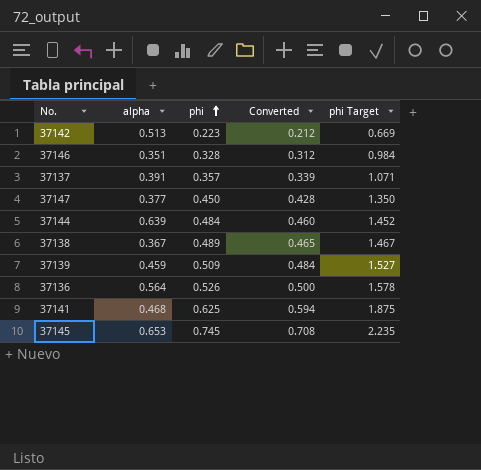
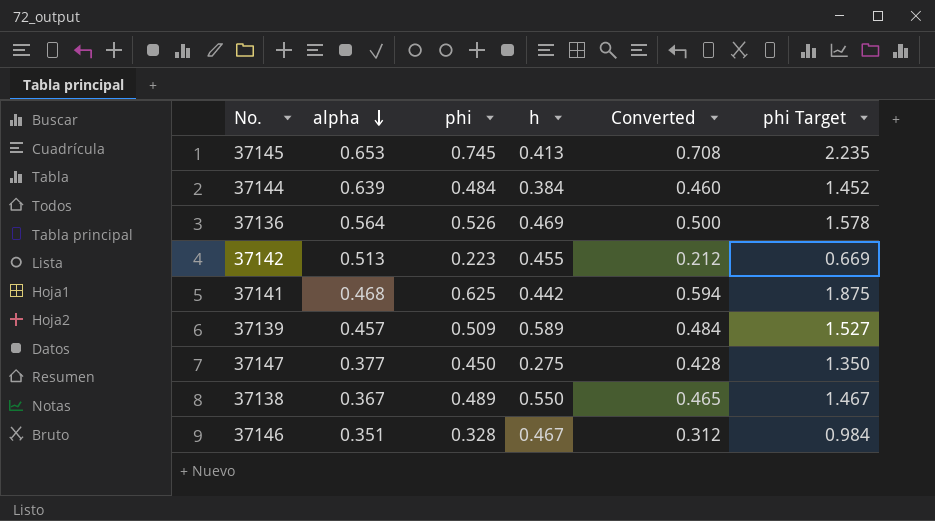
row order: phi ascending -> alpha descending
column h | position: none -> 4
row 37137: 0.391 | 0.357 | 0.339 | 1.071 -> none
37139 | alpha: 0.459 -> 0.457

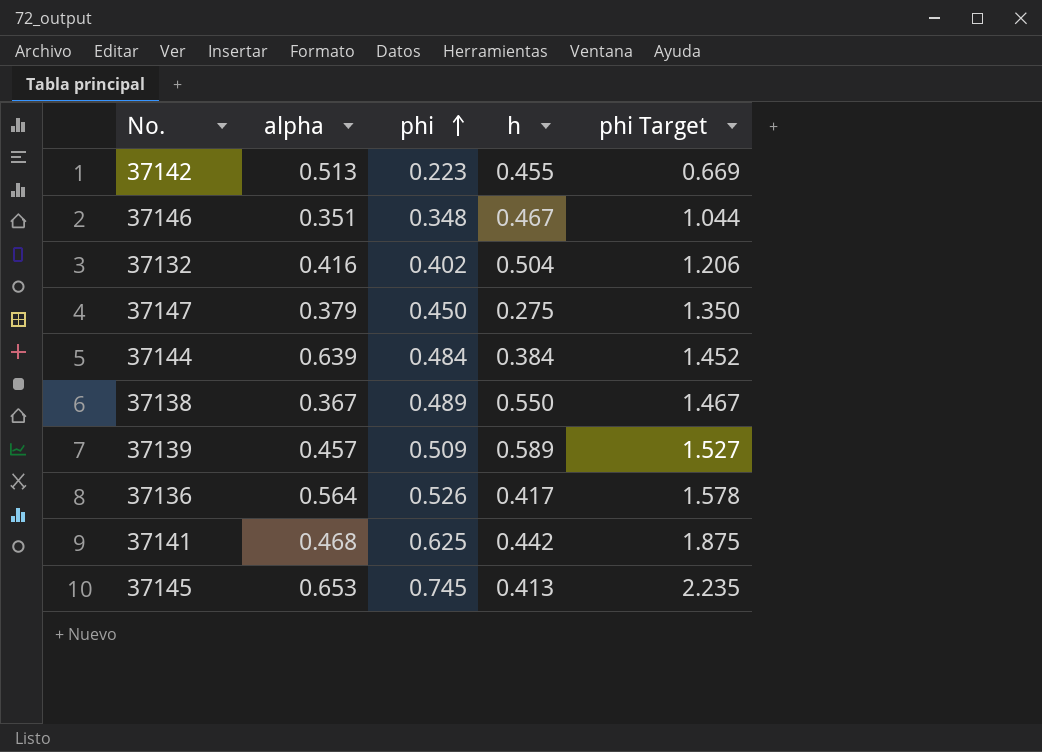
row order: alpha descending -> phi ascending
column Converted | formula: [phi] * 0.95 -> none
37146 | phi: 0.328 -> 0.348
37146 | phi Target: 0.984 -> 1.044
row 37132: none -> 0.416 | 0.402 | 0.504 | 1.206
37147 | alpha: 0.377 -> 0.379
37136 | h: 0.469 -> 0.417

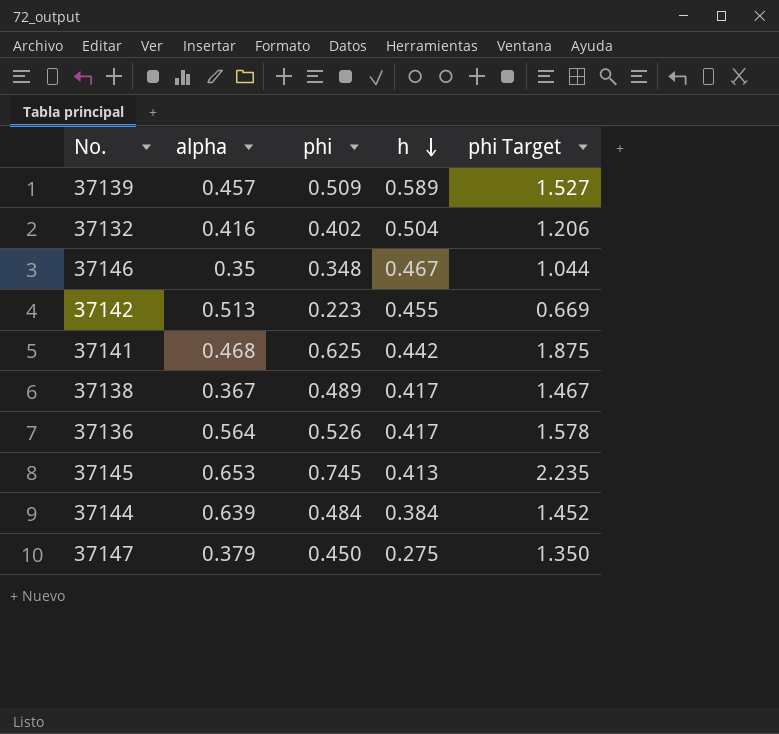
row order: phi ascending -> h descending
37146 | alpha: 0.351 -> 0.35
37138 | h: 0.550 -> 0.417

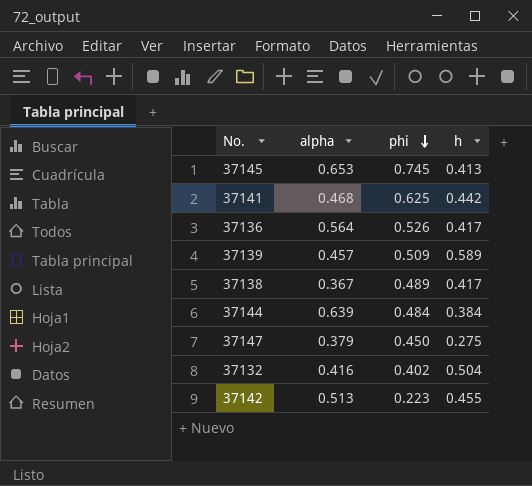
row order: h descending -> phi descending
column phi Target | formula: [phi] * 3 -> none
row 37146: 0.35 | 0.348 | 0.467 | 1.044 -> none

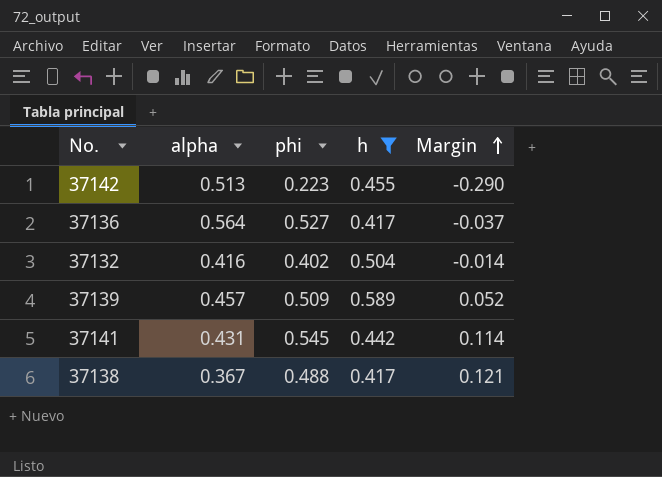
filter: none -> h >= 0.417
row order: phi descending -> Margin ascending
column Margin | formula: none -> [phi] - [alpha]
37136 | phi: 0.526 -> 0.527
37141 | alpha: 0.468 -> 0.431
37141 | phi: 0.625 -> 0.545
37138 | phi: 0.489 -> 0.488

